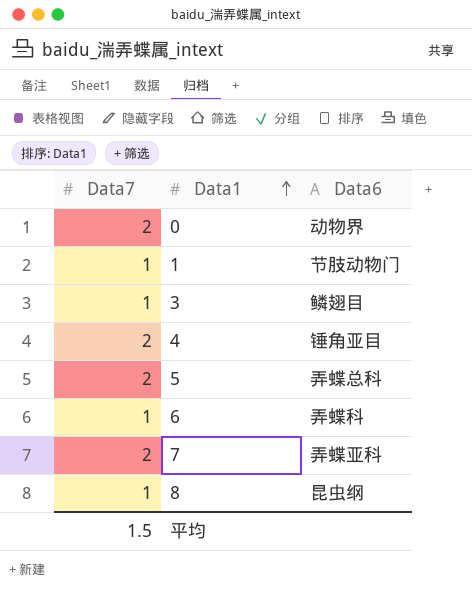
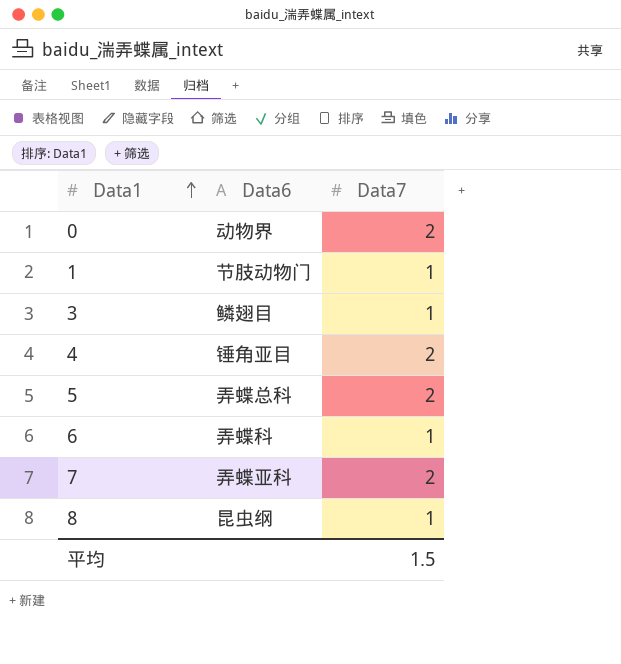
column Data7 | position: 1 -> 3

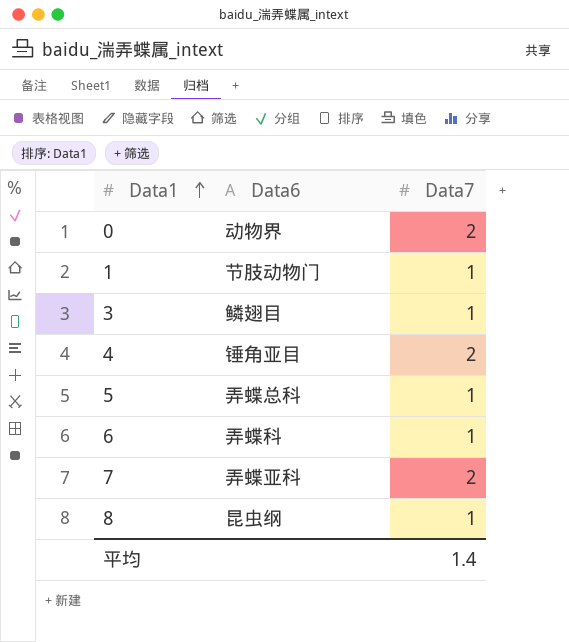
5 | Data7: 2 -> 1
平均 | Data7: 1.5 -> 1.4

